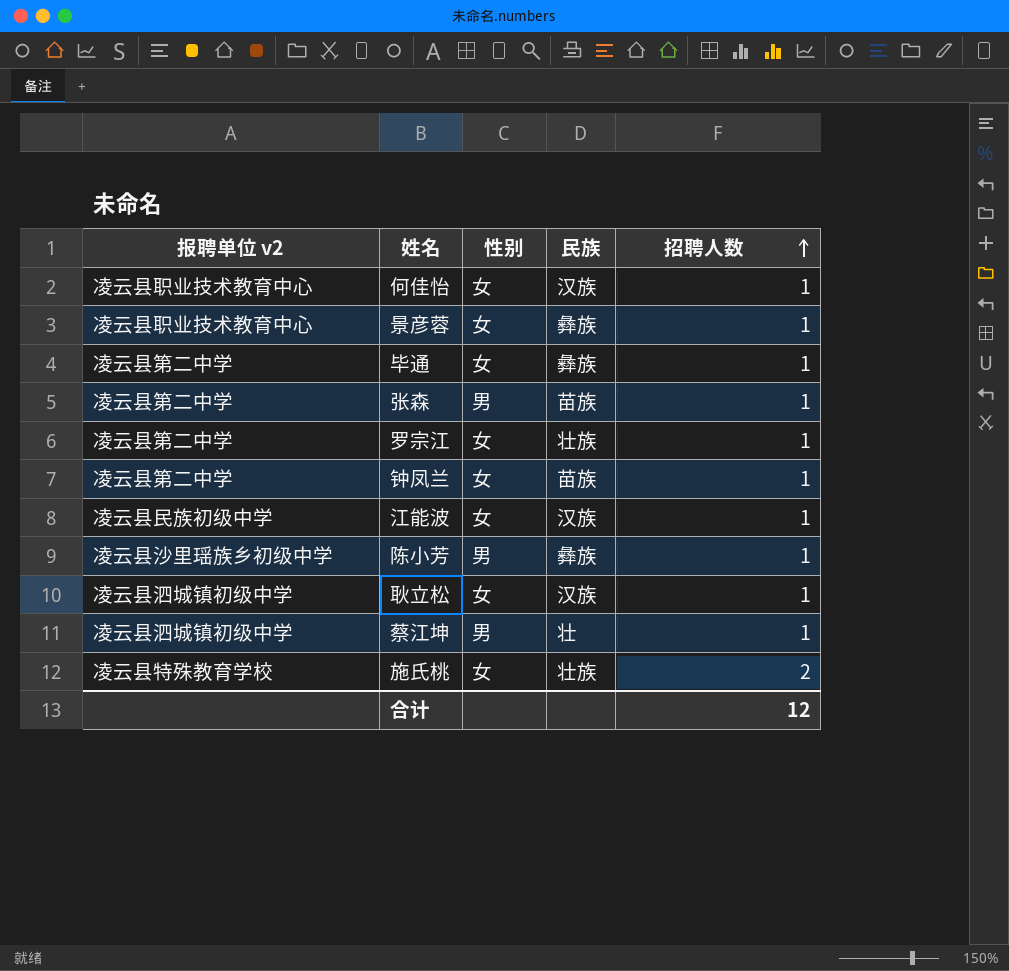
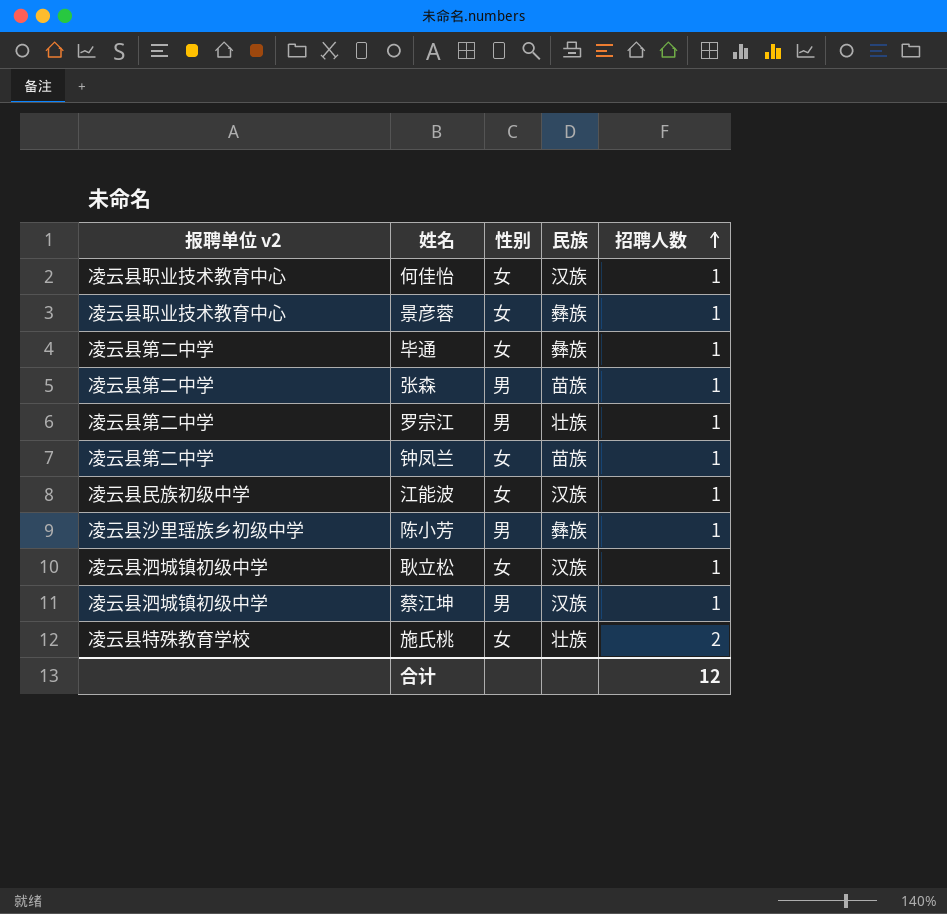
罗宗江 | 性别: 女 -> 男
蔡江坤 | 民族: 壮 -> 汉族

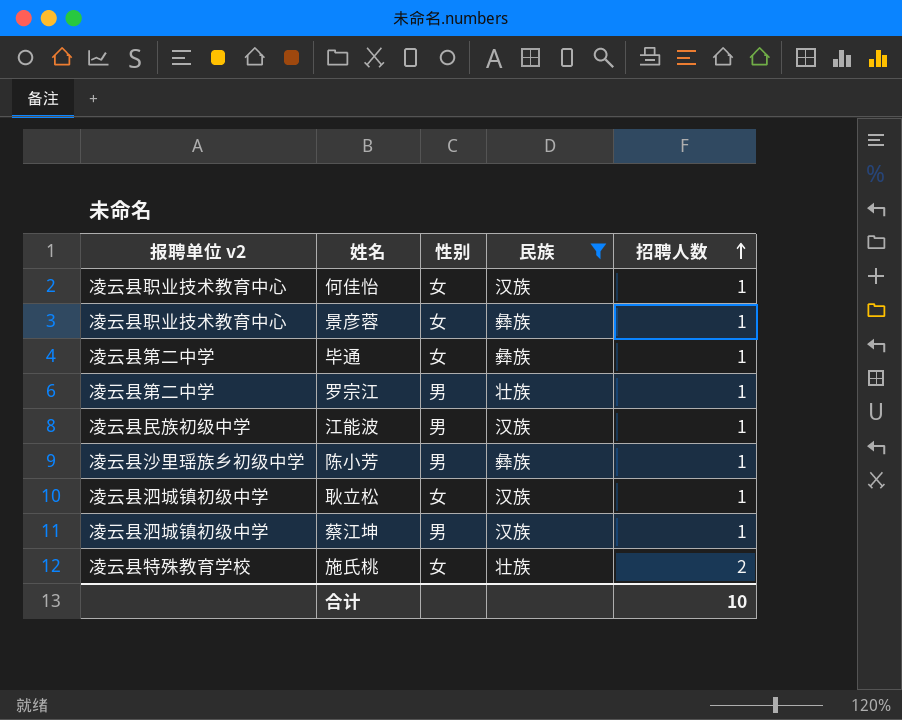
filter: none -> 民族 != 苗族
江能波 | 性别: 女 -> 男
合计 | 招聘人数: 12 -> 10

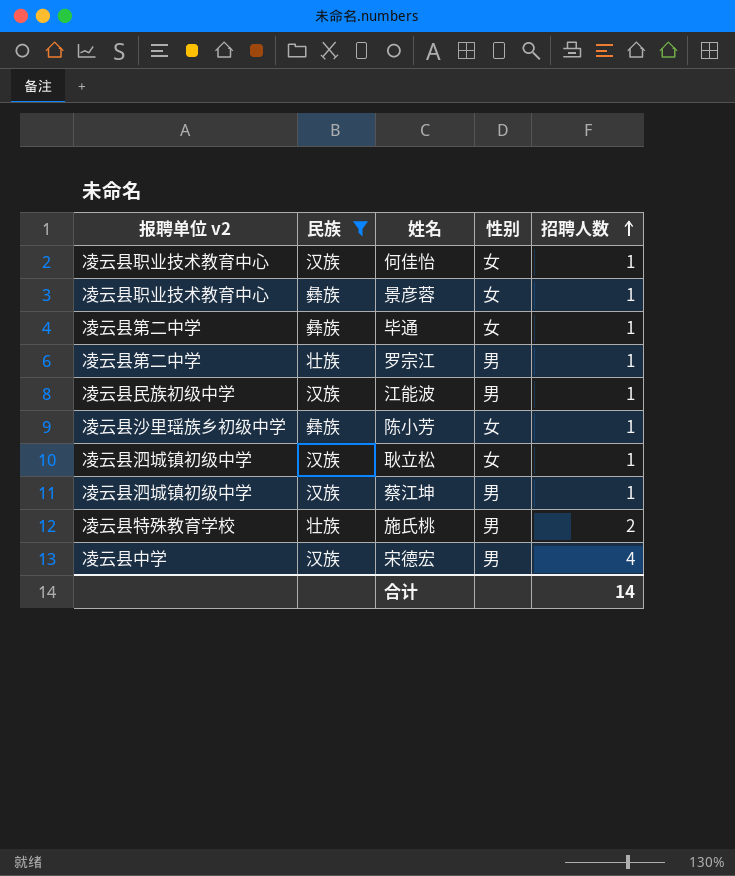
column 民族 | position: 4 -> 2
陈小芳 | 性别: 男 -> 女
施氏桃 | 性别: 女 -> 男
row 宋德宏: none -> 凌云县中学 | 汉族 | 男 | 4
合计 | 招聘人数: 10 -> 14

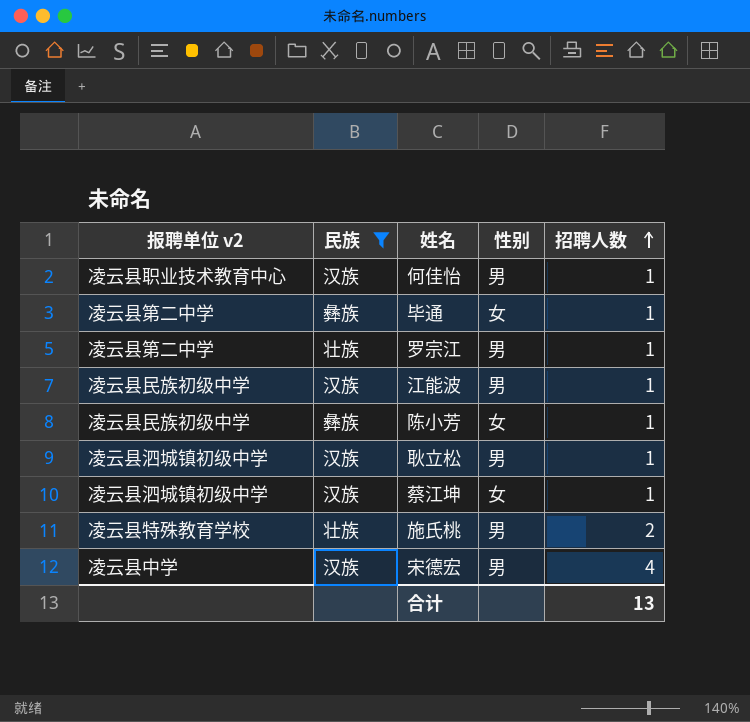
row 景彦蓉: 凌云县职业技术教育中心 | 彝族 | 女 | 1 -> none
何佳怡 | 性别: 女 -> 男
陈小芳 | 报聘单位 v2: 凌云县沙里瑶族乡初级中学 -> 凌云县民族初级中学
耿立松 | 性别: 女 -> 男
蔡江坤 | 性别: 男 -> 女
合计 | 招聘人数: 14 -> 13

